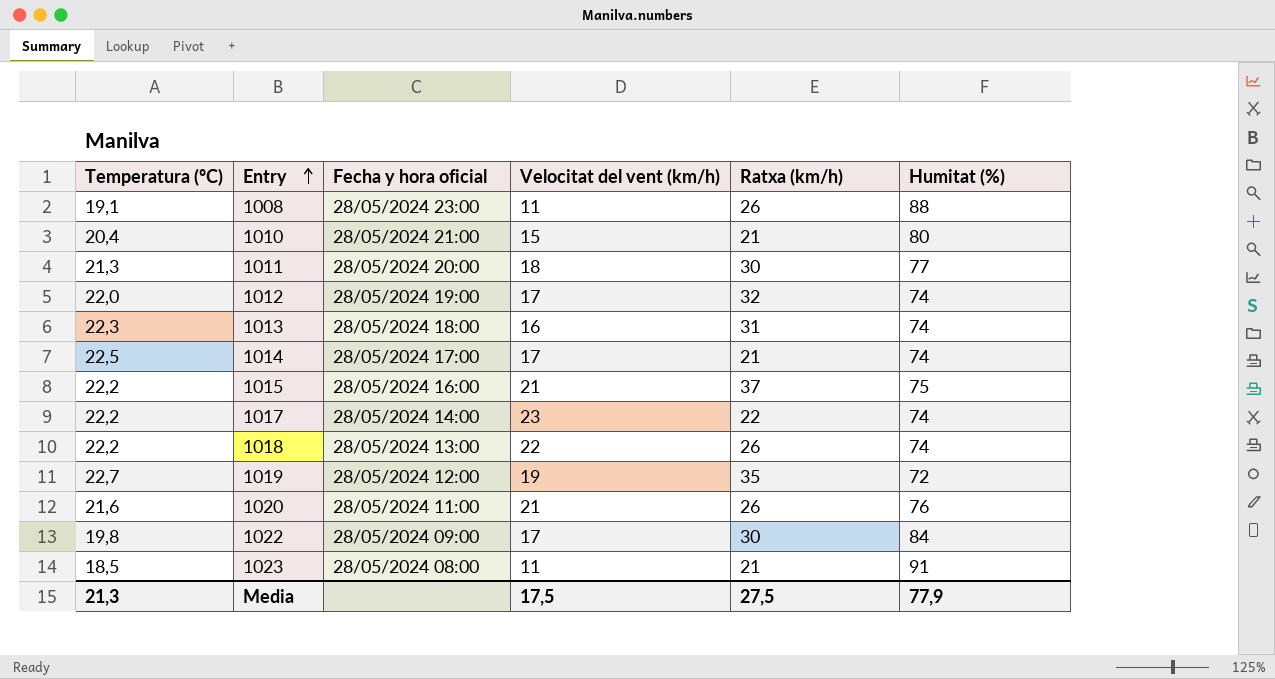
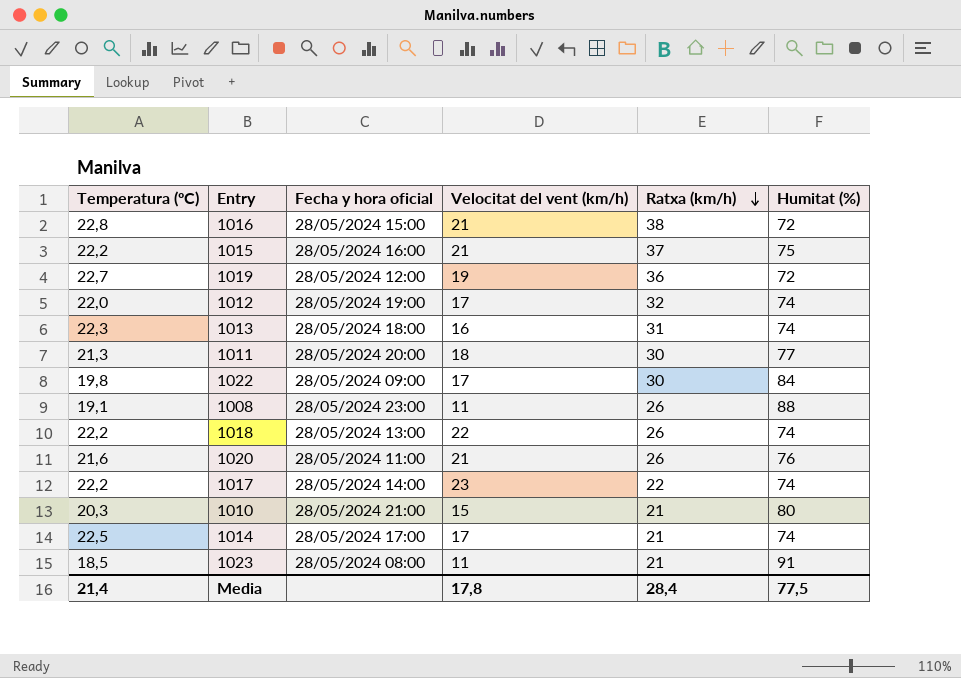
row order: Entry ascending -> Ratxa (km/h) descending
row 1016: none -> 22,8 | 28/05/2024 15:00 | 21 | 38 | 72
1019 | Ratxa (km/h): 35 -> 36
1010 | Temperatura (ºC): 20,4 -> 20,3
Media | Temperatura (ºC): 21,3 -> 21,4
Media | Velocitat del vent (km/h): 17,5 -> 17,8
Media | Ratxa (km/h): 27,5 -> 28,4
Media | Humitat (%): 77,9 -> 77,5

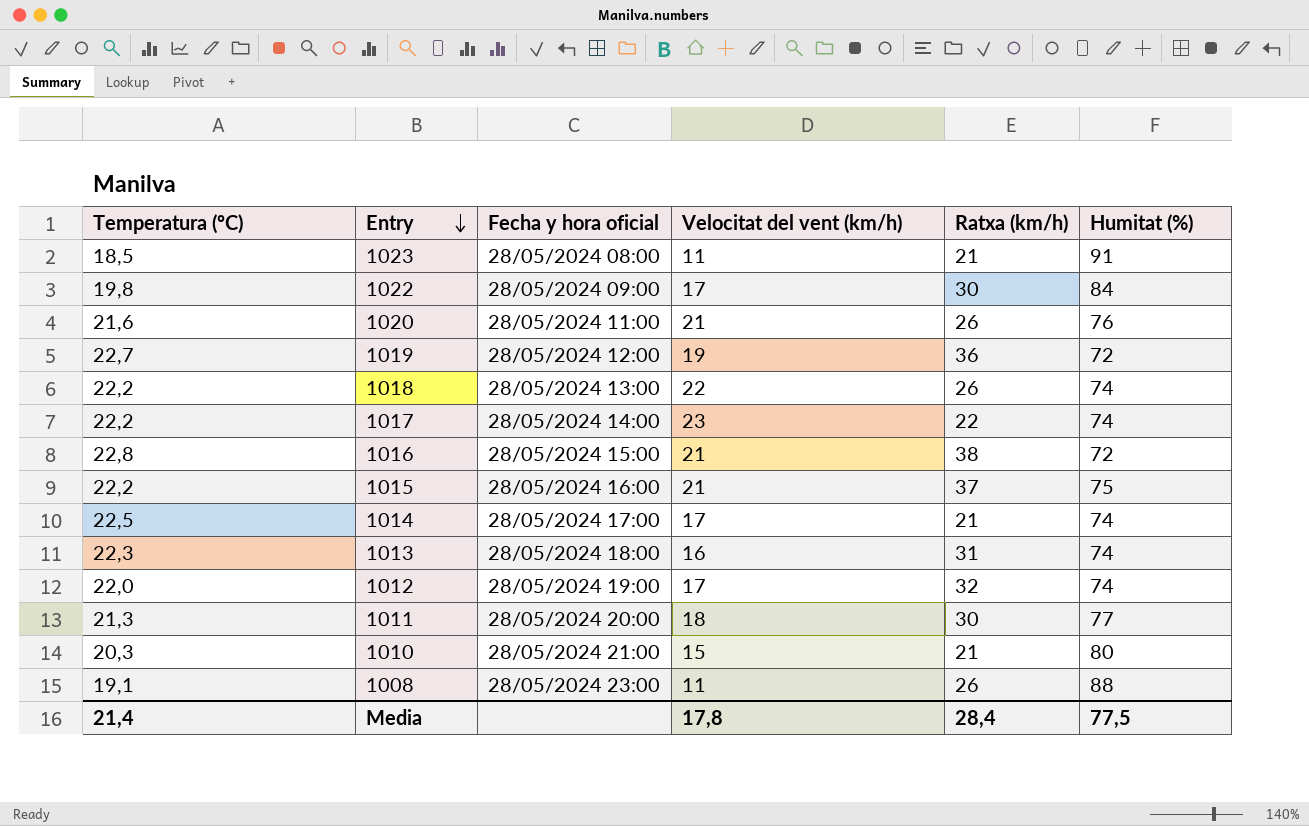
row order: Ratxa (km/h) descending -> Entry descending

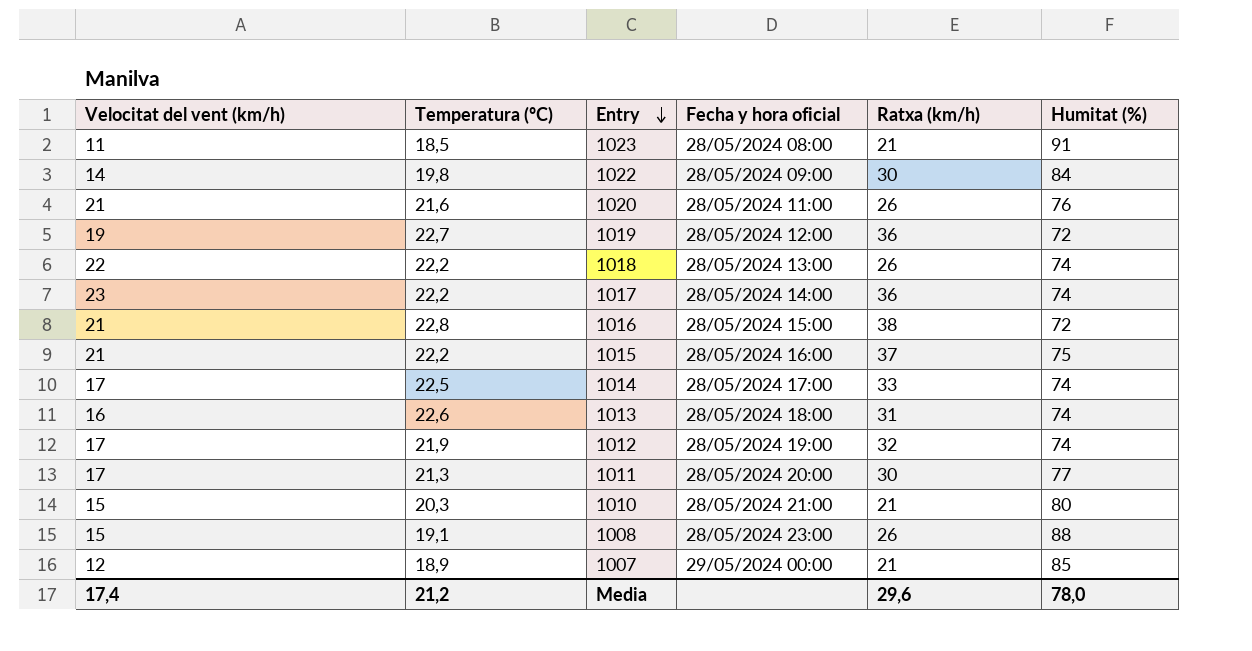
column Velocitat del vent (km/h) | position: 4 -> 1
1022 | Velocitat del vent (km/h): 17 -> 14
1017 | Ratxa (km/h): 22 -> 36
1014 | Ratxa (km/h): 21 -> 33
1013 | Temperatura (ºC): 22,3 -> 22,6
1012 | Temperatura (ºC): 22,0 -> 21,9
1011 | Velocitat del vent (km/h): 18 -> 17
1008 | Velocitat del vent (km/h): 11 -> 15
row 1007: none -> 12 | 18,9 | 29/05/2024 00:00 | 21 | 85
Media | Velocitat del vent (km/h): 17,8 -> 17,4
Media | Temperatura (ºC): 21,4 -> 21,2
Media | Ratxa (km/h): 28,4 -> 29,6
Media | Humitat (%): 77,5 -> 78,0

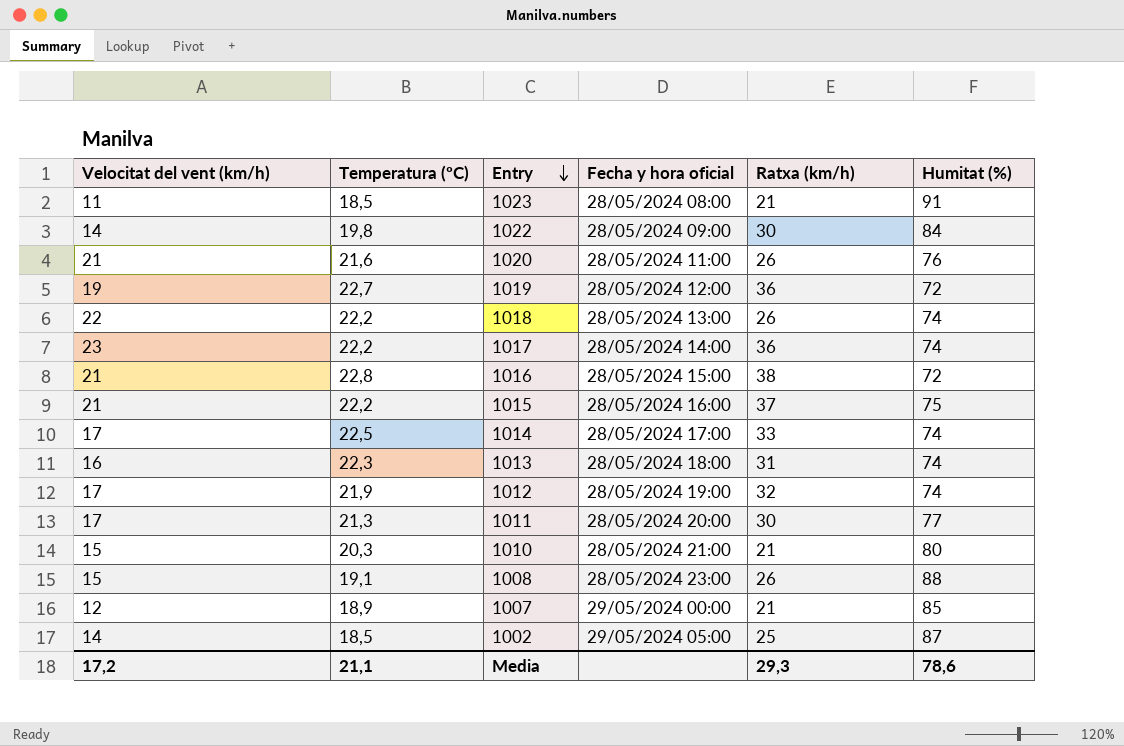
1013 | Temperatura (ºC): 22,6 -> 22,3
row 1002: none -> 14 | 18,5 | 29/05/2024 05:00 | 25 | 87
Media | Velocitat del vent (km/h): 17,4 -> 17,2
Media | Temperatura (ºC): 21,2 -> 21,1
Media | Ratxa (km/h): 29,6 -> 29,3
Media | Humitat (%): 78,0 -> 78,6

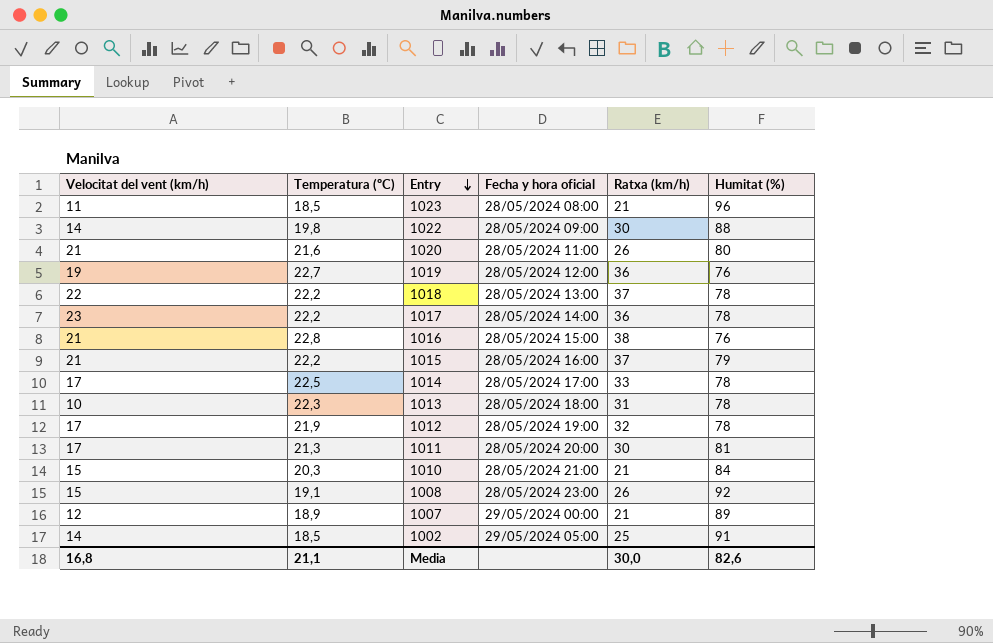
1023 | Humitat (%): 91 -> 96
1022 | Humitat (%): 84 -> 88
1020 | Humitat (%): 76 -> 80
1019 | Humitat (%): 72 -> 76
1018 | Ratxa (km/h): 26 -> 37
1018 | Humitat (%): 74 -> 78
1017 | Humitat (%): 74 -> 78
1016 | Humitat (%): 72 -> 76
1015 | Humitat (%): 75 -> 79
1014 | Humitat (%): 74 -> 78
1013 | Velocitat del vent (km/h): 16 -> 10
1013 | Humitat (%): 74 -> 78
1012 | Humitat (%): 74 -> 78
1011 | Humitat (%): 77 -> 81
1010 | Humitat (%): 80 -> 84
1008 | Humitat (%): 88 -> 92
1007 | Humitat (%): 85 -> 89
1002 | Humitat (%): 87 -> 91
Media | Velocitat del vent (km/h): 17,2 -> 16,8
Media | Ratxa (km/h): 29,3 -> 30,0
Media | Humitat (%): 78,6 -> 82,6

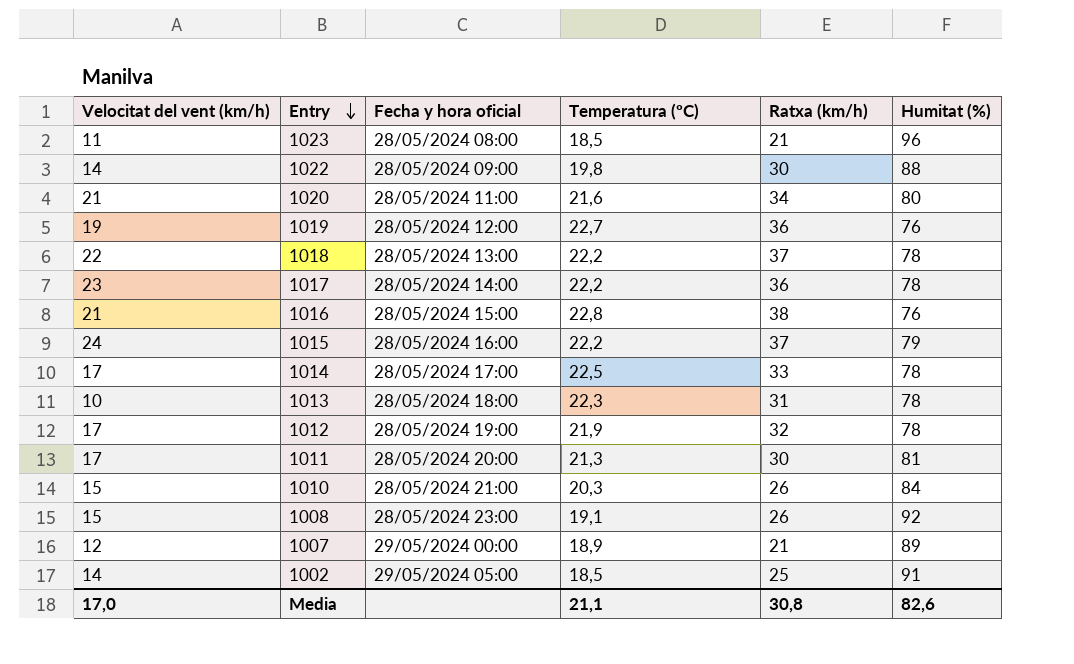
column Temperatura (ºC) | position: 2 -> 4
1020 | Ratxa (km/h): 26 -> 34
1015 | Velocitat del vent (km/h): 21 -> 24
1010 | Ratxa (km/h): 21 -> 26
Media | Velocitat del vent (km/h): 16,8 -> 17,0
Media | Ratxa (km/h): 30,0 -> 30,8

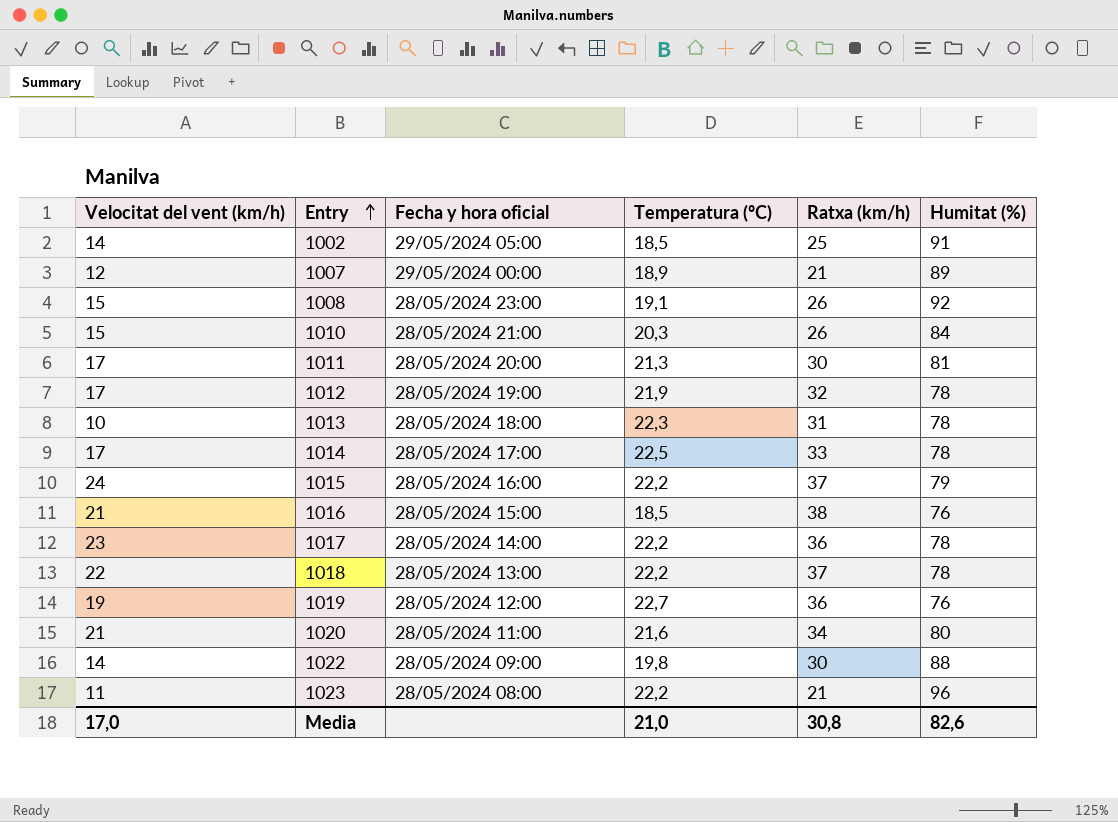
row order: Entry descending -> Entry ascending
1016 | Temperatura (ºC): 22,8 -> 18,5
1023 | Temperatura (ºC): 18,5 -> 22,2
Media | Temperatura (ºC): 21,1 -> 21,0

